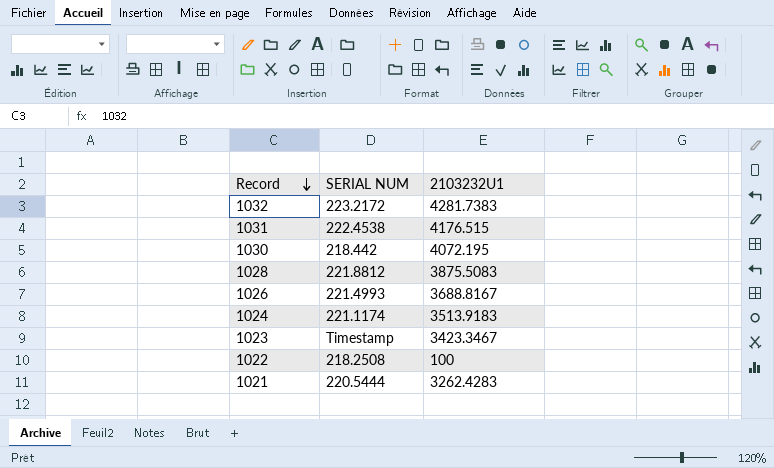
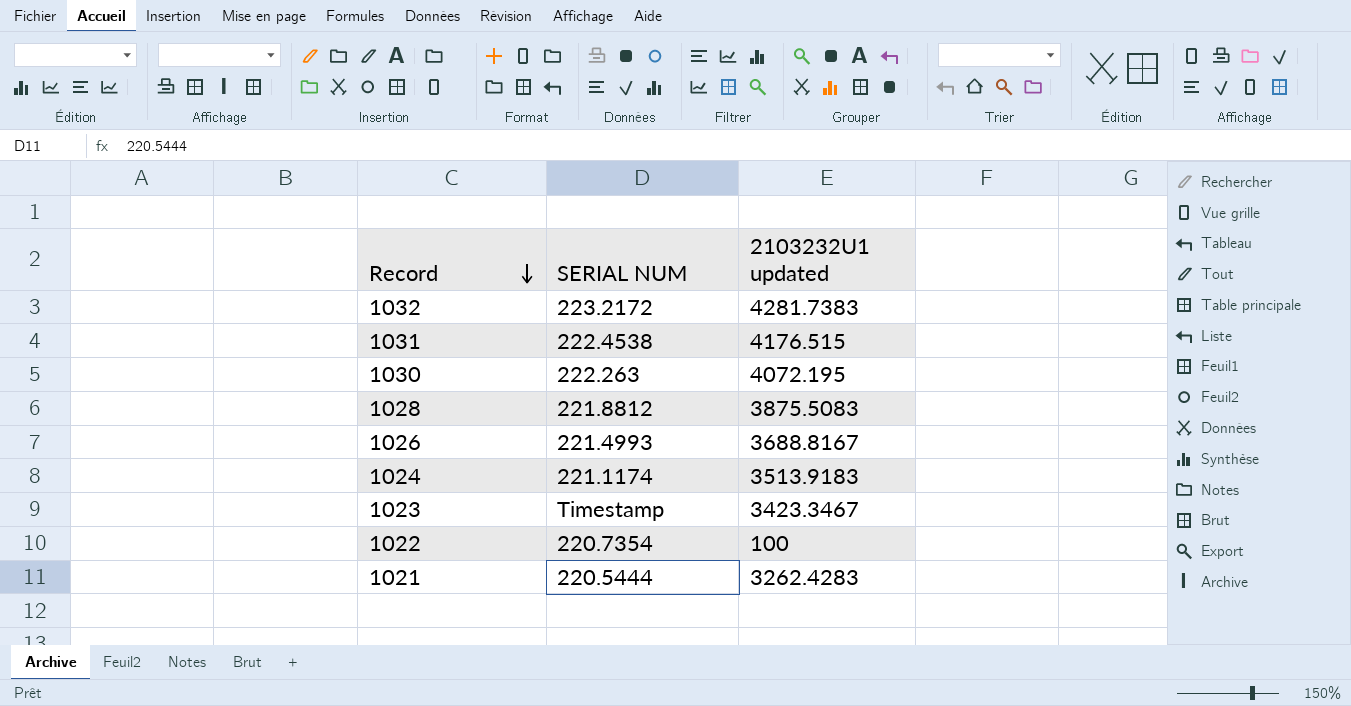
column name: 2103232U1 -> 2103232U1 updated
1030 | SERIAL NUM: 218.442 -> 222.263
1022 | SERIAL NUM: 218.2508 -> 220.7354

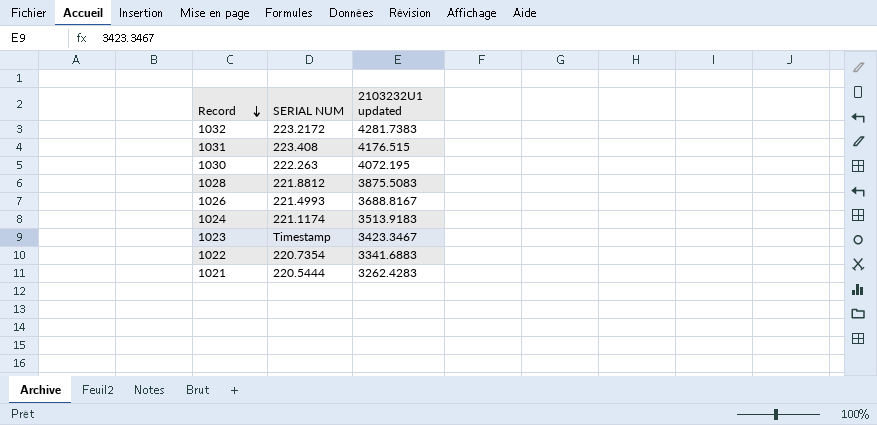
1031 | SERIAL NUM: 222.4538 -> 223.408
1022 | 2103232U1 updated: 100 -> 3341.6883

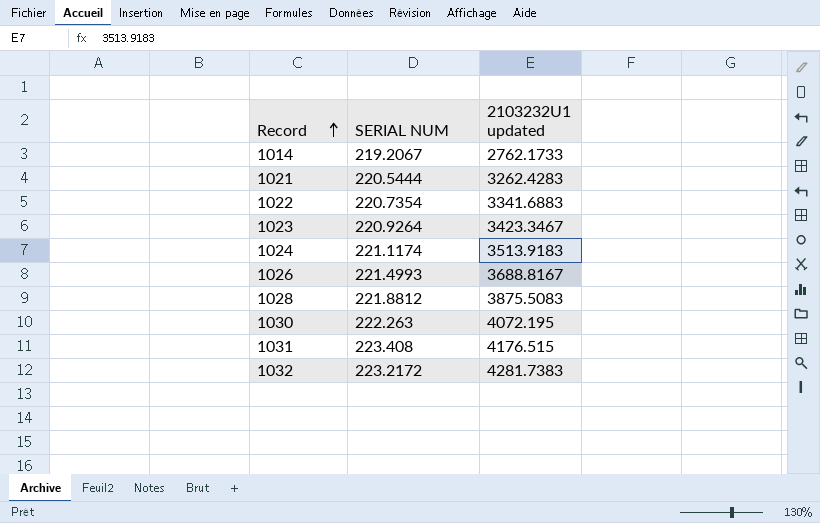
row order: Record descending -> Record ascending
row 1014: none -> 219.2067 | 2762.1733
1023 | SERIAL NUM: Timestamp -> 220.9264

